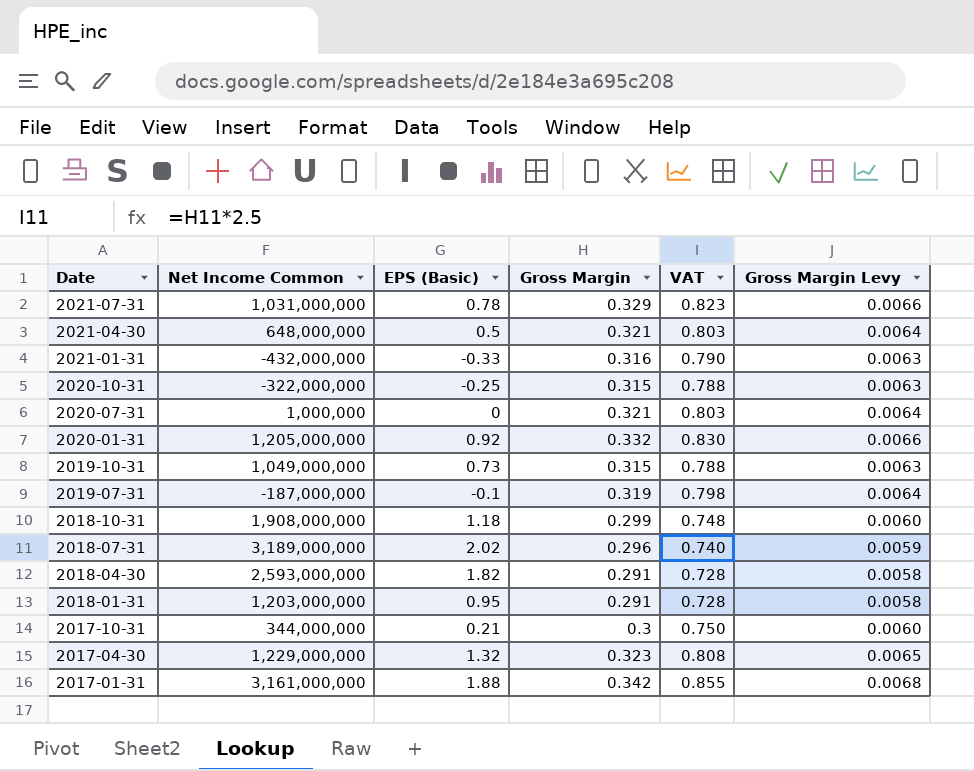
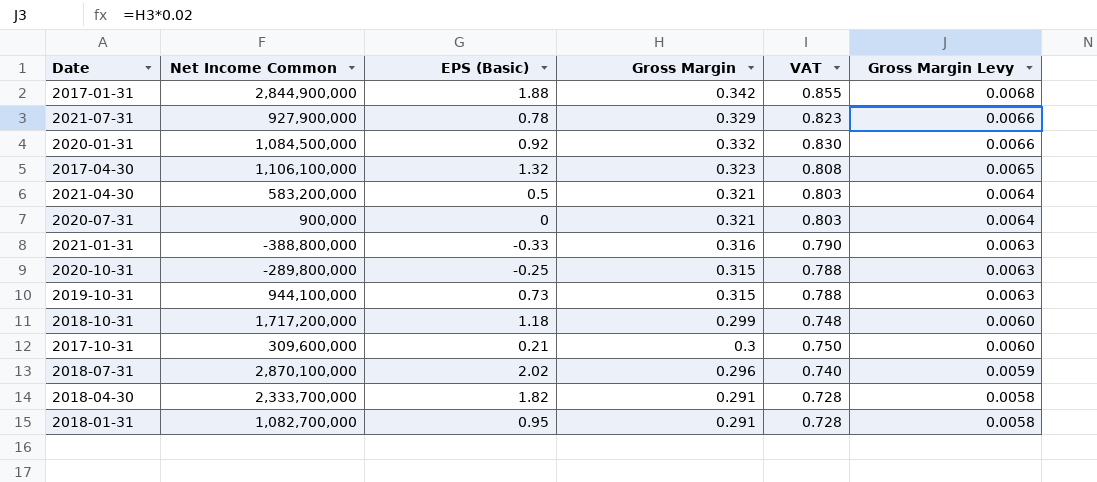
row order: Date descending -> Gross Margin Levy descending
row 2019-07-31: -187,000,000 | -0.1 | 0.319 | 0.798 | 0.0064 -> none
2017-01-31 | Net Income Common: 3,161,000,000 -> 2,844,900,000
2021-07-31 | Net Income Common: 1,031,000,000 -> 927,900,000
2020-01-31 | Net Income Common: 1,205,000,000 -> 1,084,500,000
2017-04-30 | Net Income Common: 1,229,000,000 -> 1,106,100,000
2021-04-30 | Net Income Common: 648,000,000 -> 583,200,000
2020-07-31 | Net Income Common: 1,000,000 -> 900,000
2021-01-31 | Net Income Common: -432,000,000 -> -388,800,000
2020-10-31 | Net Income Common: -322,000,000 -> -289,800,000
2019-10-31 | Net Income Common: 1,049,000,000 -> 944,100,000
2018-10-31 | Net Income Common: 1,908,000,000 -> 1,717,200,000
2017-10-31 | Net Income Common: 344,000,000 -> 309,600,000
2018-07-31 | Net Income Common: 3,189,000,000 -> 2,870,100,000
2018-04-30 | Net Income Common: 2,593,000,000 -> 2,333,700,000
2018-01-31 | Net Income Common: 1,203,000,000 -> 1,082,700,000

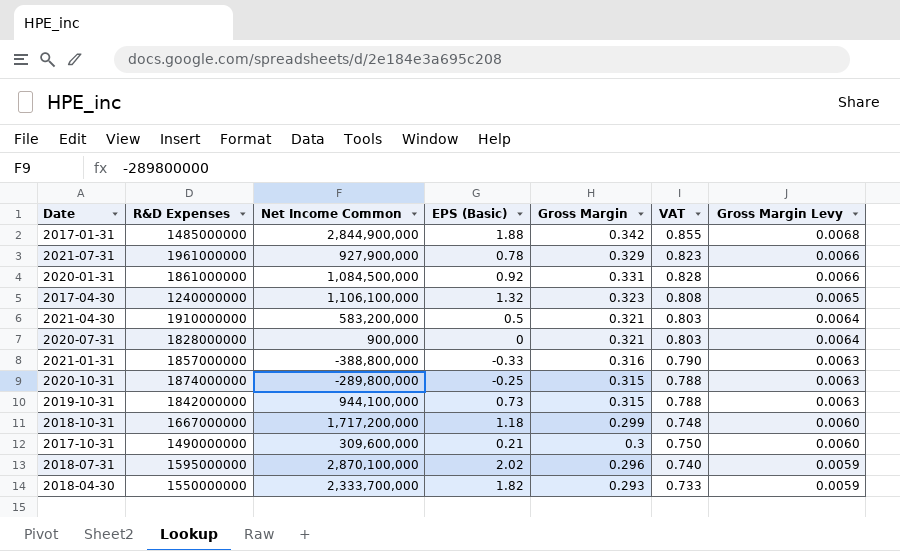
column R&D Expenses | position: none -> 2
row 2018-01-31: 1,082,700,000 | 0.95 | 0.291 | 0.728 | 0.0058 -> none
2020-01-31 | Gross Margin: 0.332 -> 0.331
2020-01-31 | VAT: 0.830 -> 0.828
2018-04-30 | Gross Margin: 0.291 -> 0.293
2018-04-30 | VAT: 0.728 -> 0.733
2018-04-30 | Gross Margin Levy: 0.0058 -> 0.0059

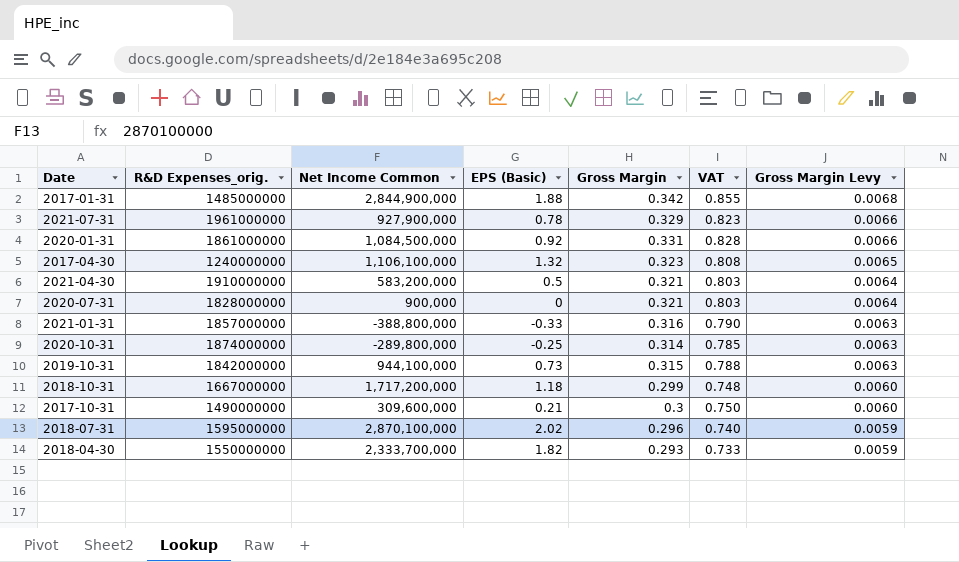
column name: R&D Expenses -> R&D Expenses_orig.
2020-10-31 | Gross Margin: 0.315 -> 0.314
2020-10-31 | VAT: 0.788 -> 0.785

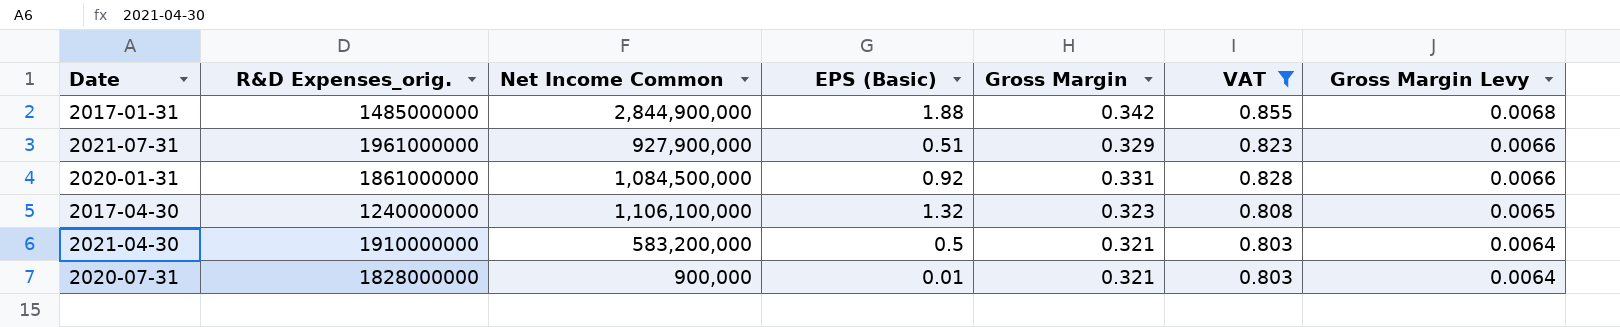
filter: none -> VAT >= 0.803
2021-07-31 | EPS (Basic): 0.78 -> 0.51
2020-07-31 | EPS (Basic): 0 -> 0.01

